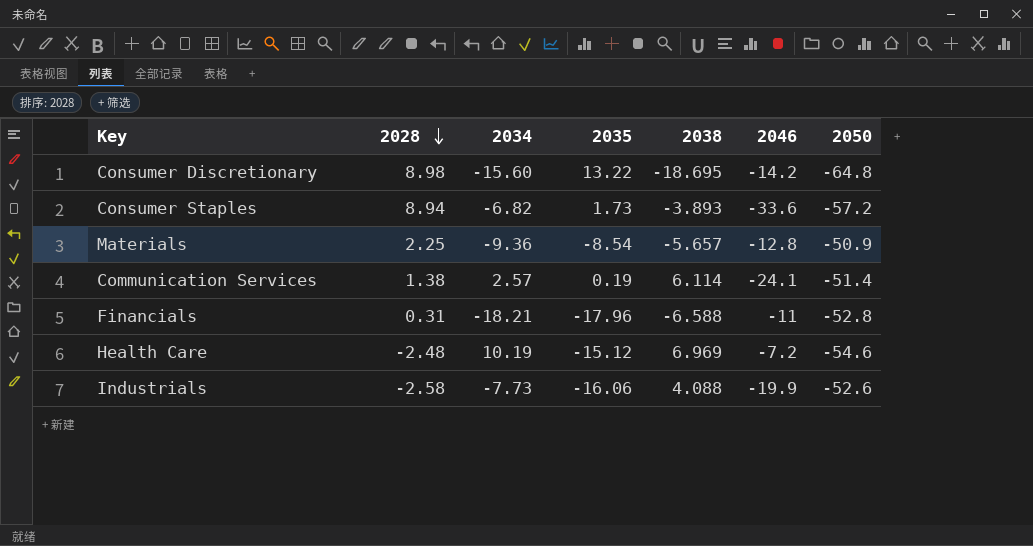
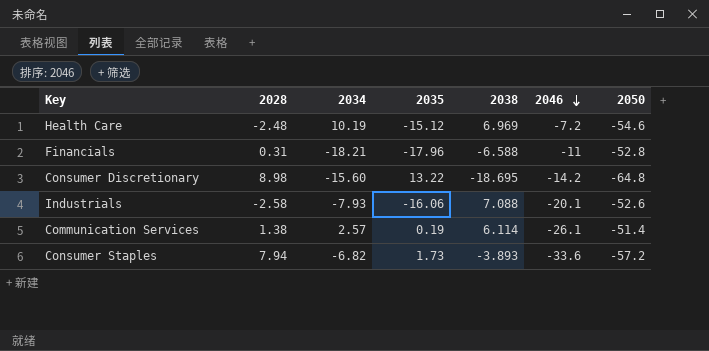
row order: 2028 descending -> 2046 descending
row Materials: 2.25 | -9.36 | -8.54 | -5.657 | -12.8 | -50.9 -> none
Industrials | 2034: -7.73 -> -7.93
Industrials | 2038: 4.088 -> 7.088
Industrials | 2046: -19.9 -> -20.1
Communication Services | 2046: -24.1 -> -26.1
Consumer Staples | 2028: 8.94 -> 7.94

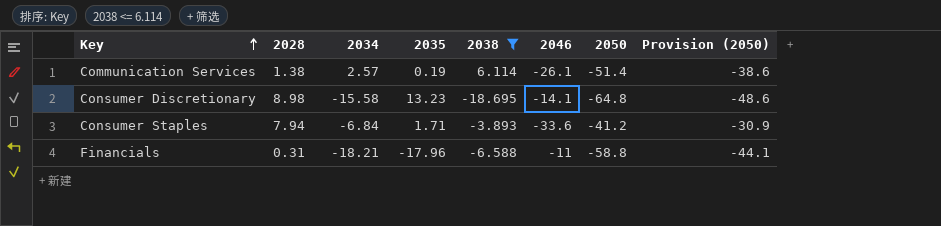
filter: none -> 2038 <= 6.114
row order: 2046 descending -> Key ascending
column Provision (2050) | formula: none -> [2050] * 0.75
Consumer Discretionary | 2034: -15.60 -> -15.58
Consumer Discretionary | 2035: 13.22 -> 13.23
Consumer Discretionary | 2046: -14.2 -> -14.1
Consumer Staples | 2034: -6.82 -> -6.84
Consumer Staples | 2035: 1.73 -> 1.71
Consumer Staples | 2050: -57.2 -> -41.2
Financials | 2050: -52.8 -> -58.8

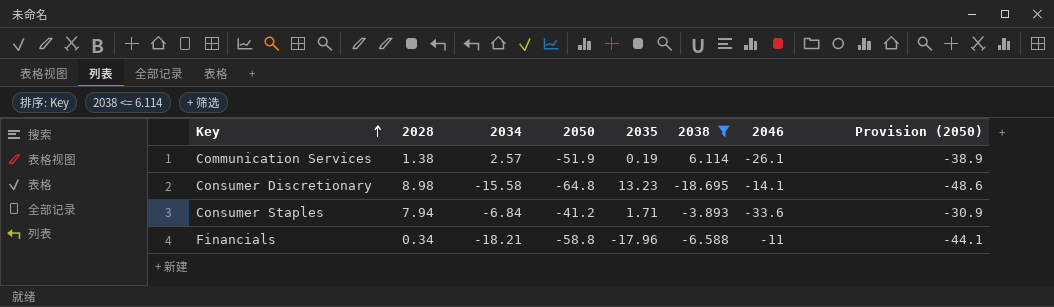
column 2050 | position: 7 -> 4
Communication Services | 2050: -51.4 -> -51.9
Communication Services | Provision (2050): -38.6 -> -38.9
Financials | 2028: 0.31 -> 0.34

